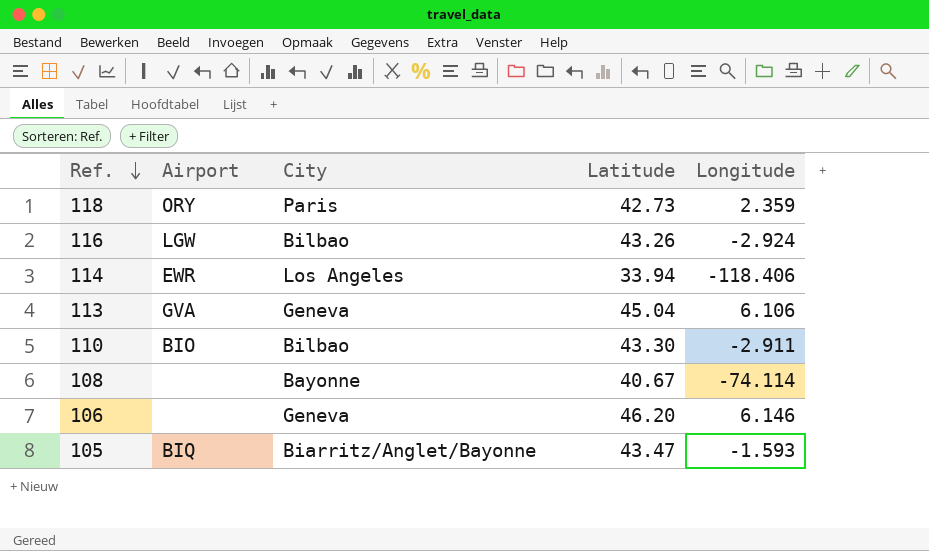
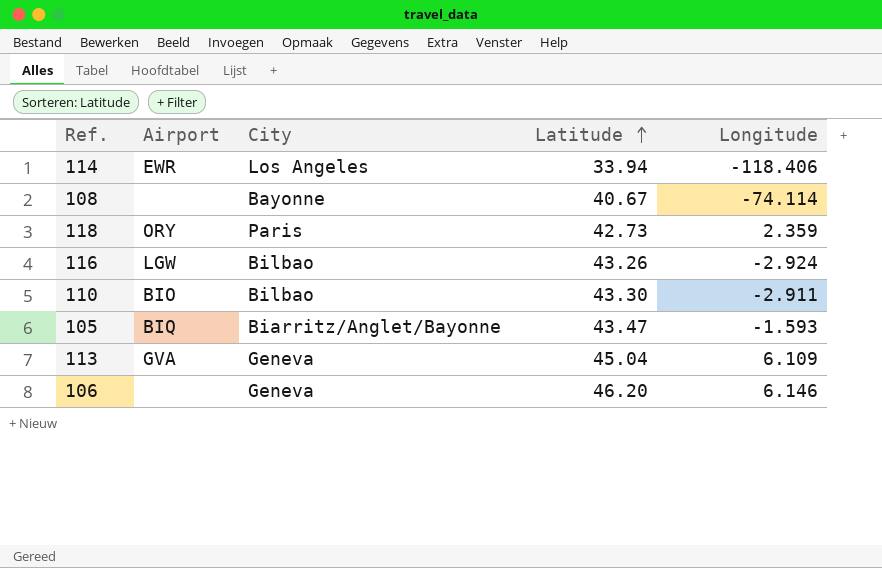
row order: Ref. descending -> Latitude ascending
113 | Longitude: 6.106 -> 6.109

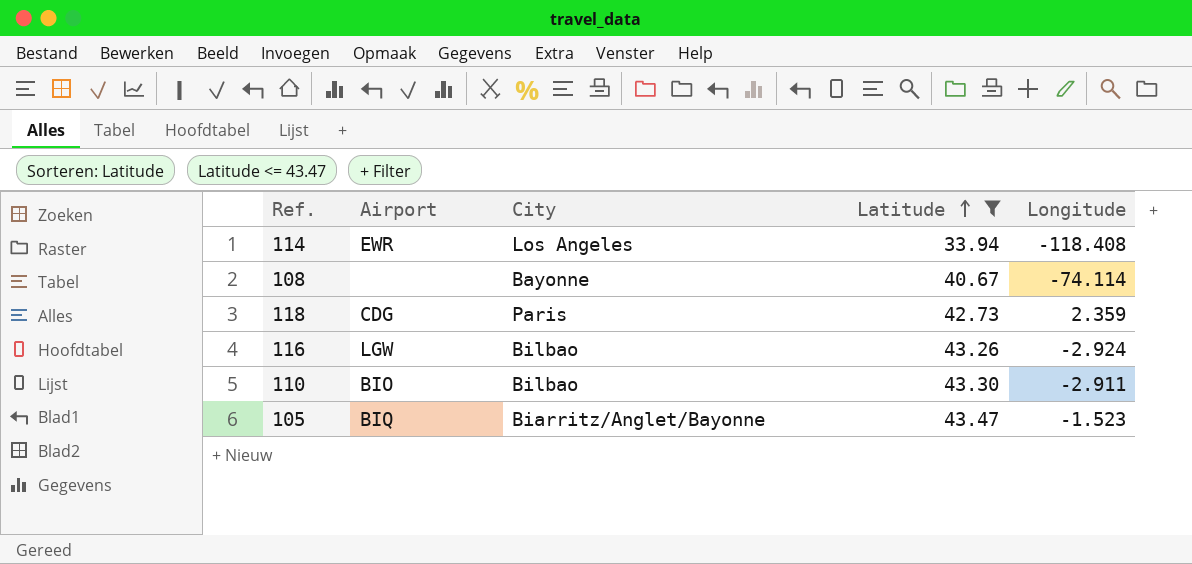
filter: none -> Latitude <= 43.47
114 | Longitude: -118.406 -> -118.408
118 | Airport: ORY -> CDG
105 | Longitude: -1.593 -> -1.523

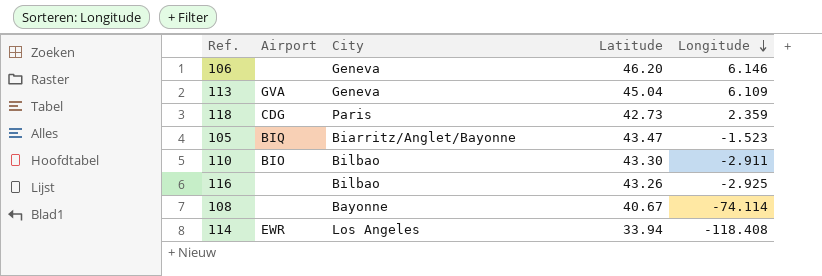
filter: Latitude <= 43.47 -> none
row order: Latitude ascending -> Longitude descending
116 | Airport: LGW -> none
116 | Longitude: -2.924 -> -2.925

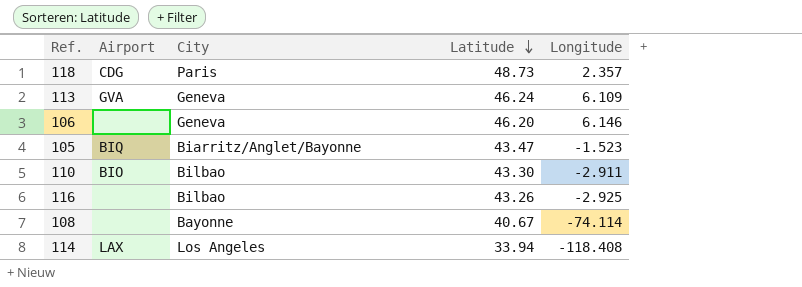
row order: Longitude descending -> Latitude descending
118 | Latitude: 42.73 -> 48.73
118 | Longitude: 2.359 -> 2.357
113 | Latitude: 45.04 -> 46.24
114 | Airport: EWR -> LAX

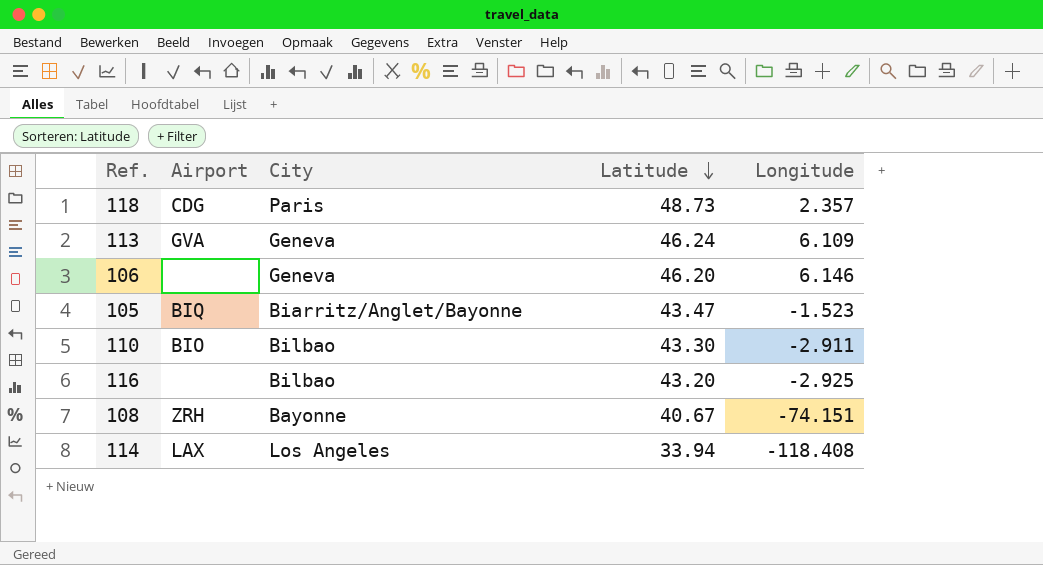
116 | Latitude: 43.26 -> 43.20
108 | Airport: none -> ZRH
108 | Longitude: -74.114 -> -74.151

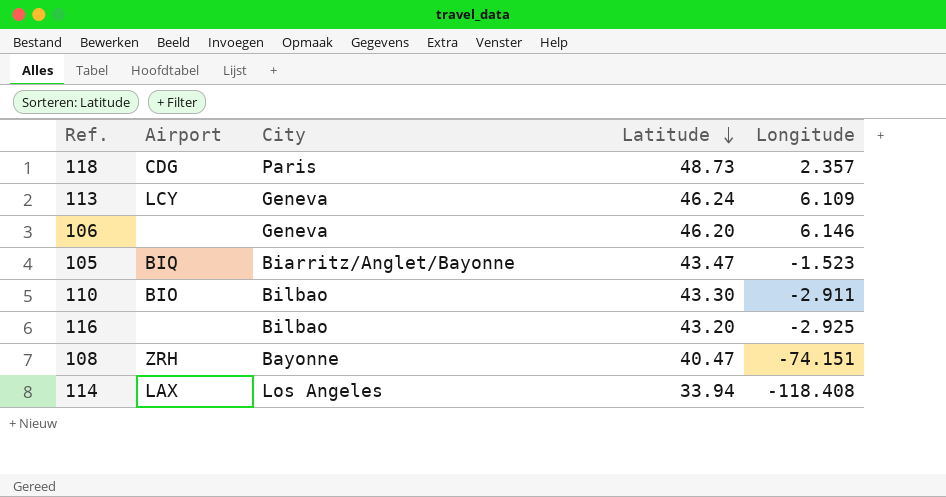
113 | Airport: GVA -> LCY
108 | Latitude: 40.67 -> 40.47

